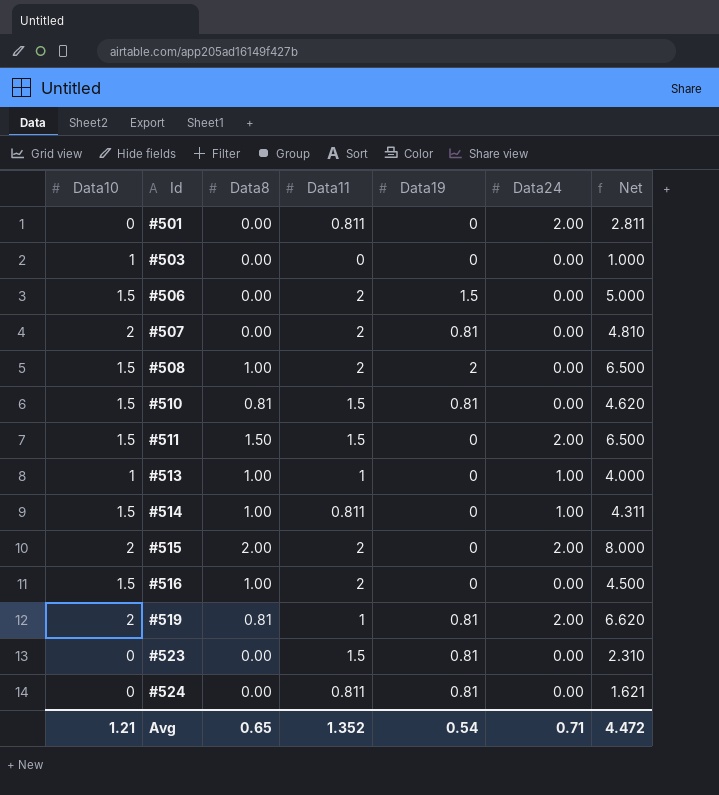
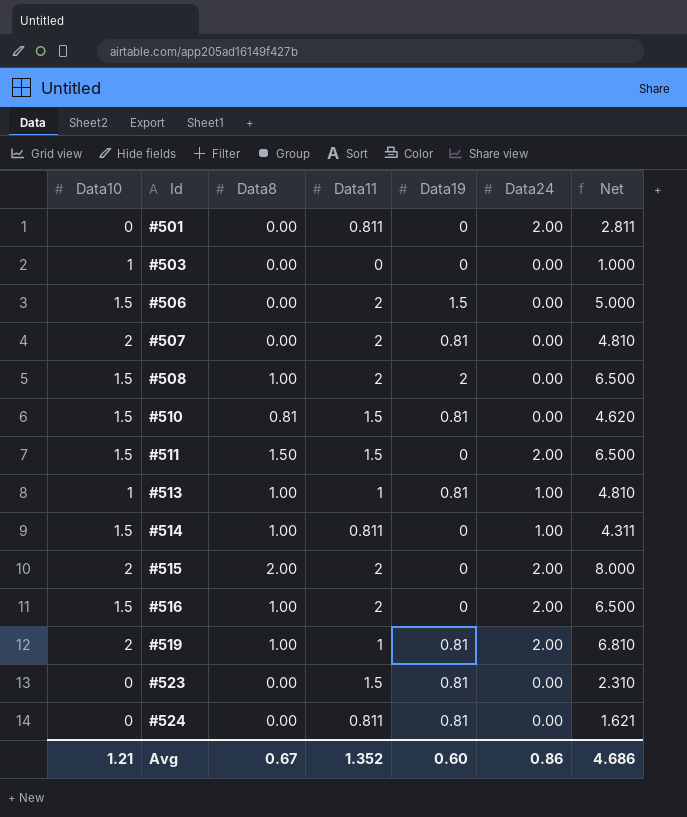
#513 | Data19: 0 -> 0.81
#513 | Net: 4.000 -> 4.810
#516 | Data24: 0.00 -> 2.00
#516 | Net: 4.500 -> 6.500
#519 | Data8: 0.81 -> 1.00
#519 | Net: 6.620 -> 6.810
Avg | Data8: 0.65 -> 0.67
Avg | Data19: 0.54 -> 0.60
Avg | Data24: 0.71 -> 0.86
Avg | Net: 4.472 -> 4.686

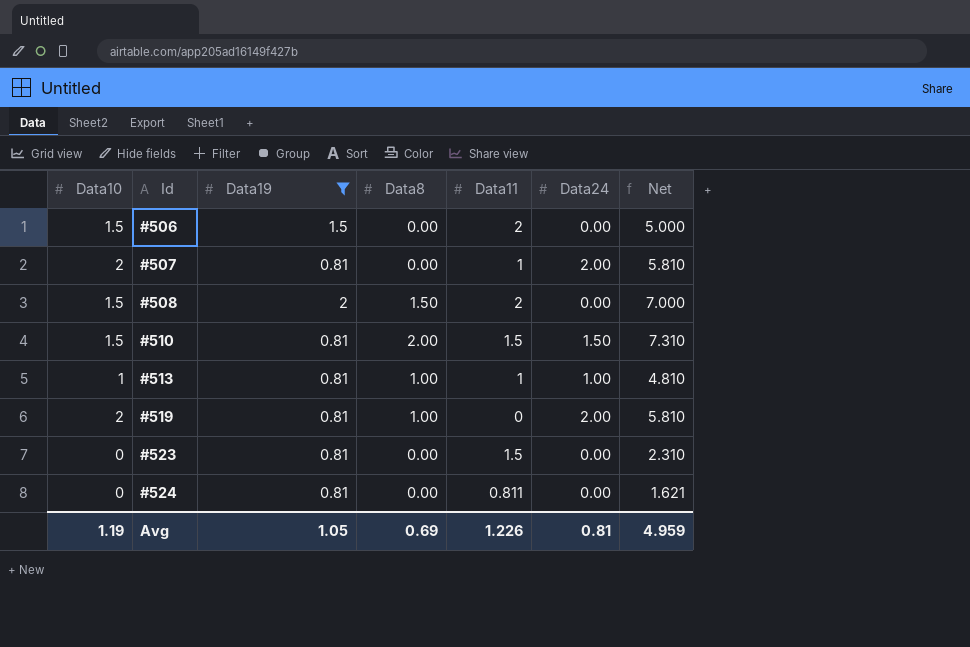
filter: none -> Data19 != 0
column Data19 | position: 5 -> 3
#507 | Data11: 2 -> 1
#507 | Data24: 0.00 -> 2.00
#507 | Net: 4.810 -> 5.810
#508 | Data8: 1.00 -> 1.50
#508 | Net: 6.500 -> 7.000
#510 | Data8: 0.81 -> 2.00
#510 | Data24: 0.00 -> 1.50
#510 | Net: 4.620 -> 7.310
#519 | Data11: 1 -> 0
#519 | Net: 6.810 -> 5.810
Avg | Data10: 1.21 -> 1.19
Avg | Data19: 0.60 -> 1.05
Avg | Data8: 0.67 -> 0.69
Avg | Data11: 1.352 -> 1.226
Avg | Data24: 0.86 -> 0.81
Avg | Net: 4.686 -> 4.959

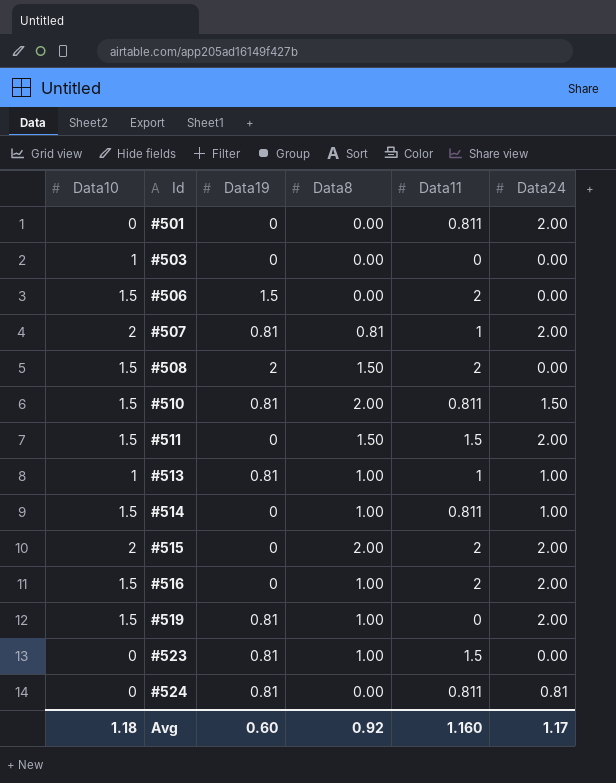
filter: Data19 != 0 -> none
column Net | formula: [Data10] + [Data19] + [Data8] + [Data11] + [Data24] -> none
#507 | Data8: 0.00 -> 0.81
#510 | Data11: 1.5 -> 0.811
#519 | Data10: 2 -> 1.5
#523 | Data8: 0.00 -> 1.00
#524 | Data24: 0.00 -> 0.81
Avg | Data10: 1.19 -> 1.18
Avg | Data19: 1.05 -> 0.60
Avg | Data8: 0.69 -> 0.92
Avg | Data11: 1.226 -> 1.160
Avg | Data24: 0.81 -> 1.17

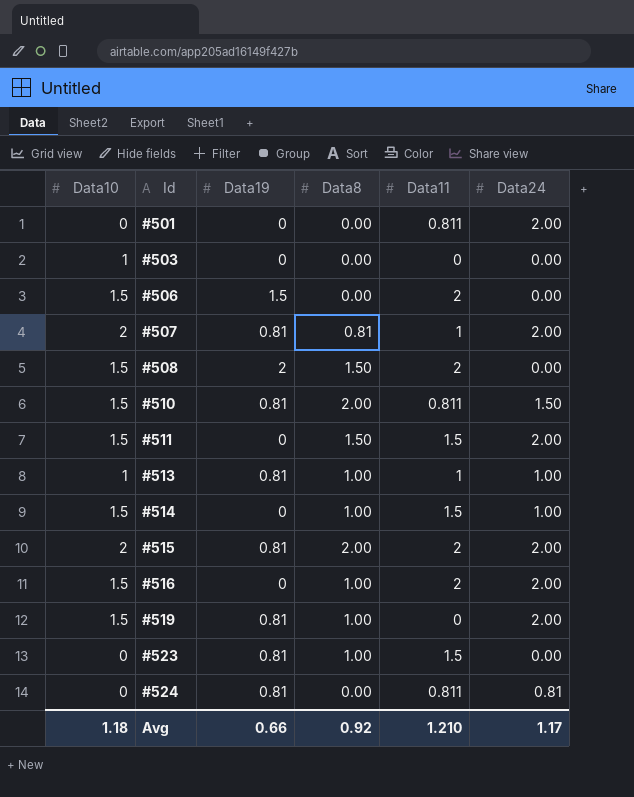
#514 | Data11: 0.811 -> 1.5
#515 | Data19: 0 -> 0.81
Avg | Data19: 0.60 -> 0.66
Avg | Data11: 1.160 -> 1.210

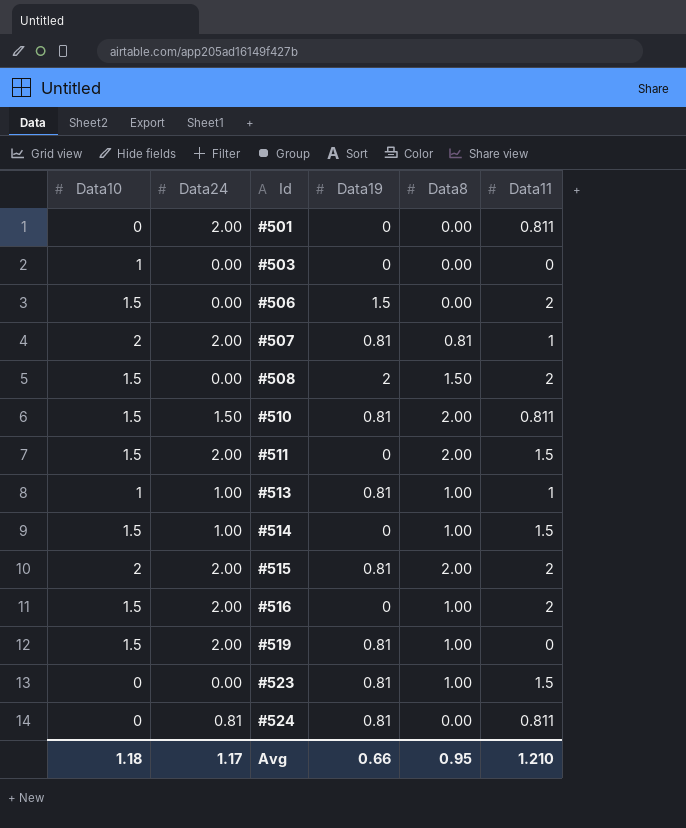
column Data24 | position: 6 -> 2
#511 | Data8: 1.50 -> 2.00
Avg | Data8: 0.92 -> 0.95

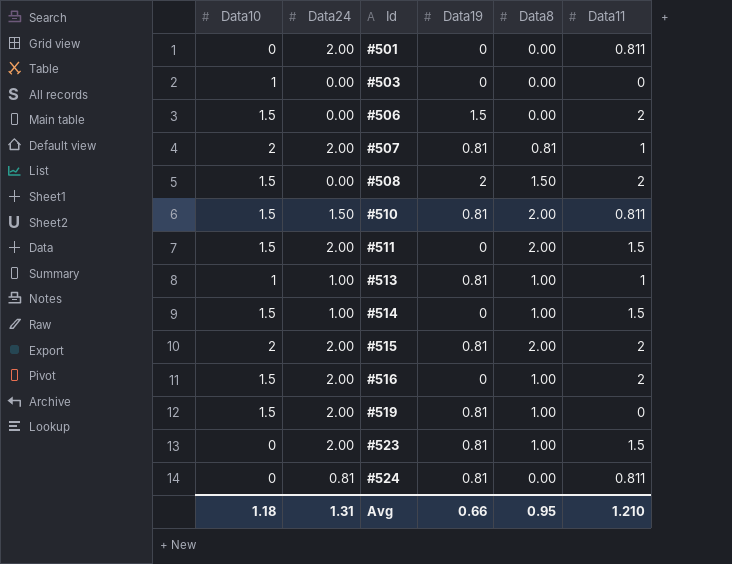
#523 | Data24: 0.00 -> 2.00
Avg | Data24: 1.17 -> 1.31

